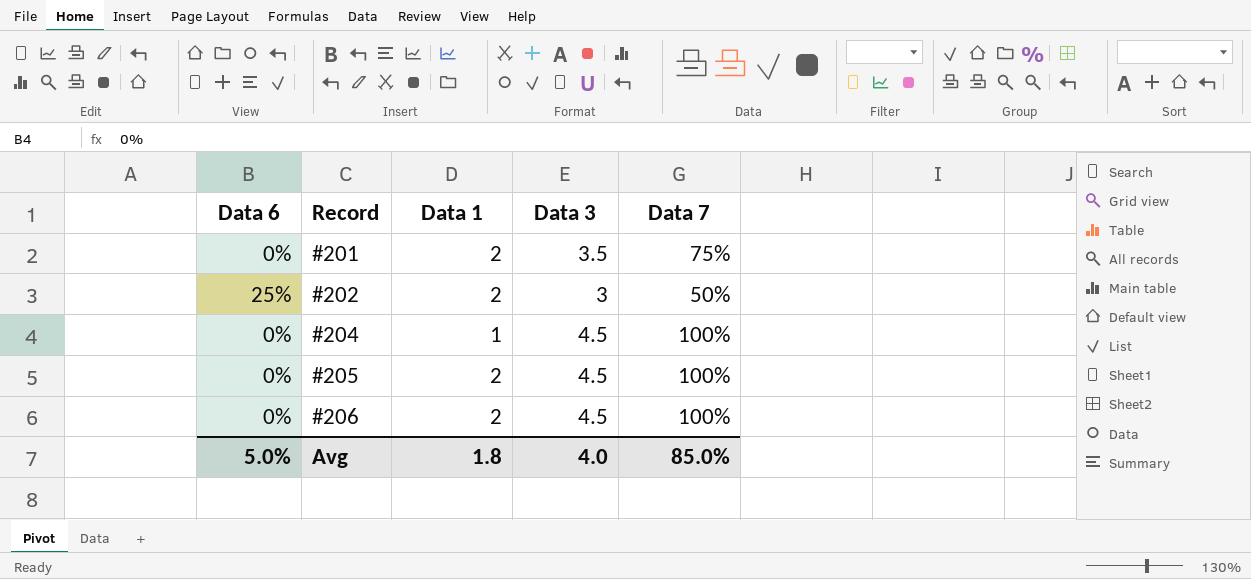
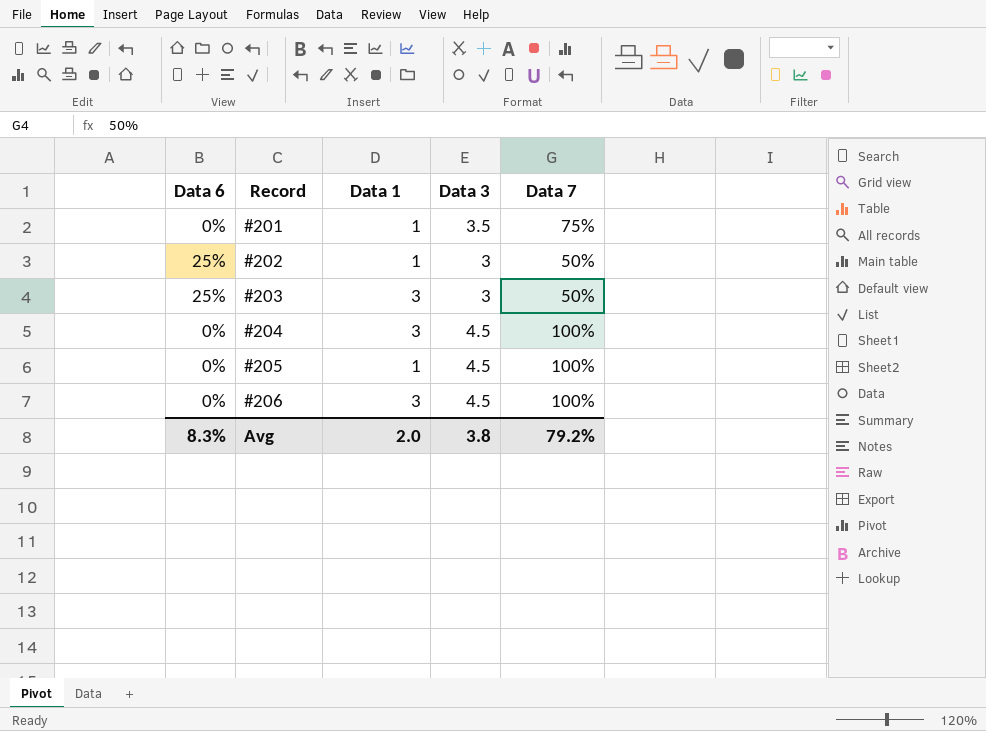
#201 | Data 1: 2 -> 1
#202 | Data 1: 2 -> 1
row #203: none -> 25% | 3 | 3 | 50%
#204 | Data 1: 1 -> 3
#205 | Data 1: 2 -> 1
#206 | Data 1: 2 -> 3
Avg | Data 6: 5.0% -> 8.3%
Avg | Data 1: 1.8 -> 2.0
Avg | Data 3: 4.0 -> 3.8
Avg | Data 7: 85.0% -> 79.2%

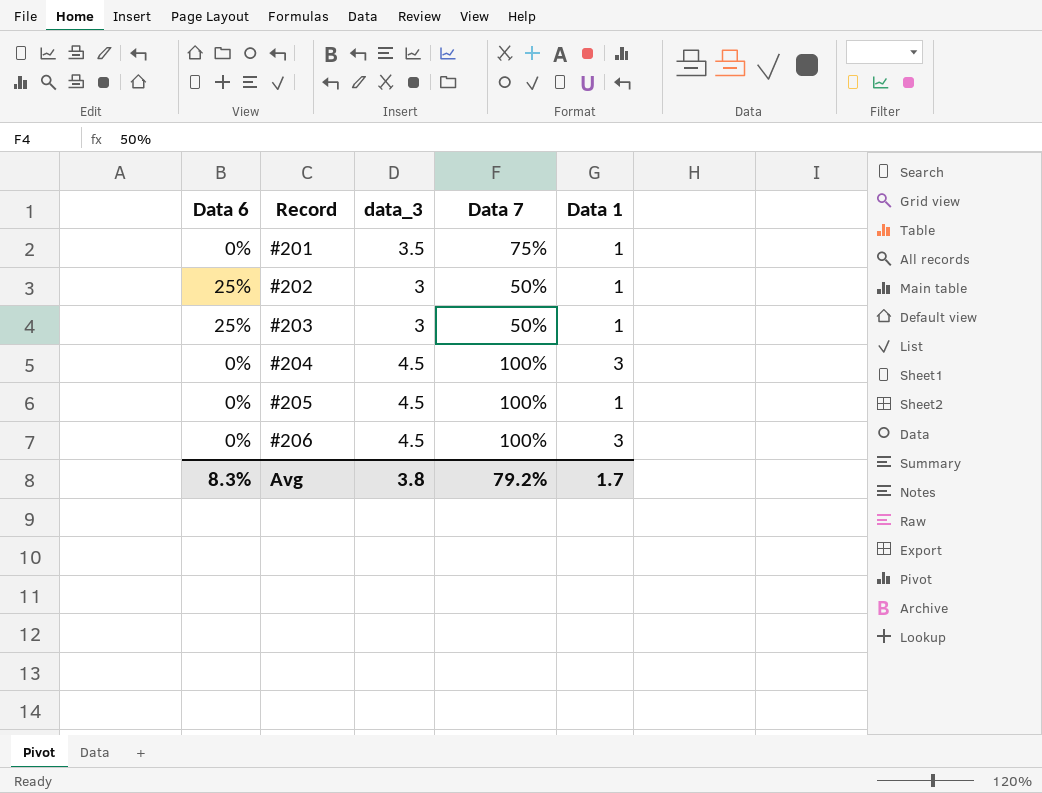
column name: Data 3 -> data_3
column Data 1 | position: 3 -> 5
#203 | Data 1: 3 -> 1
Avg | Data 1: 2.0 -> 1.7

